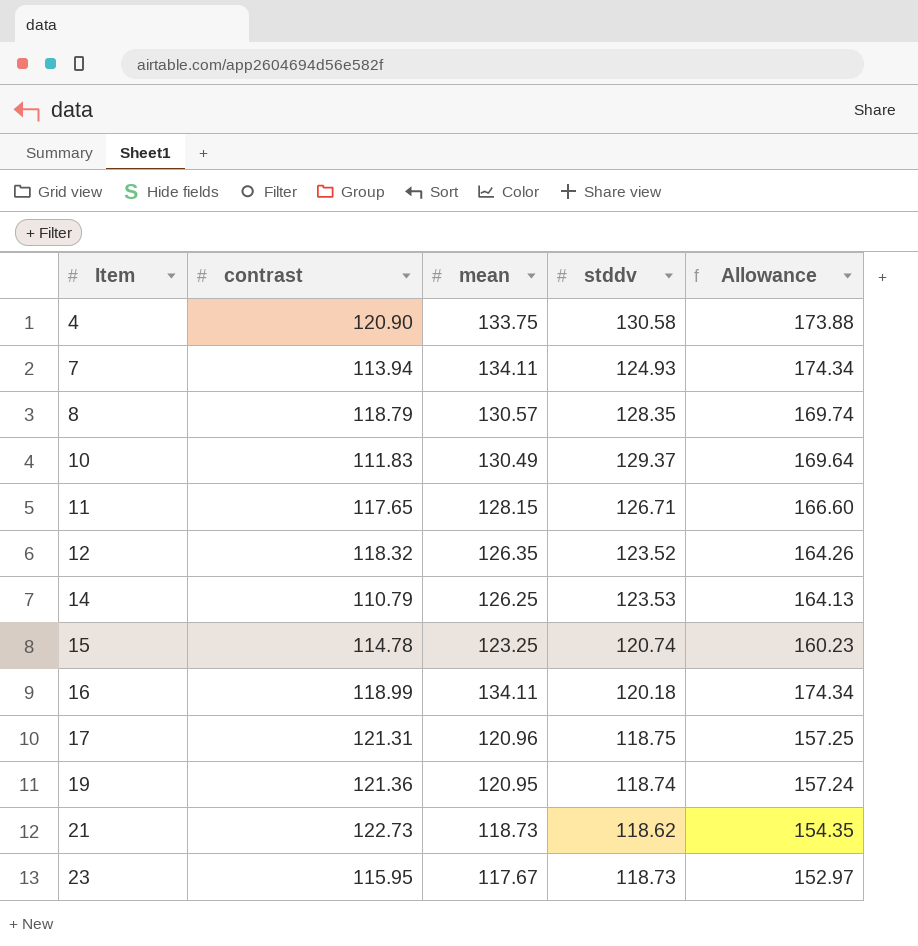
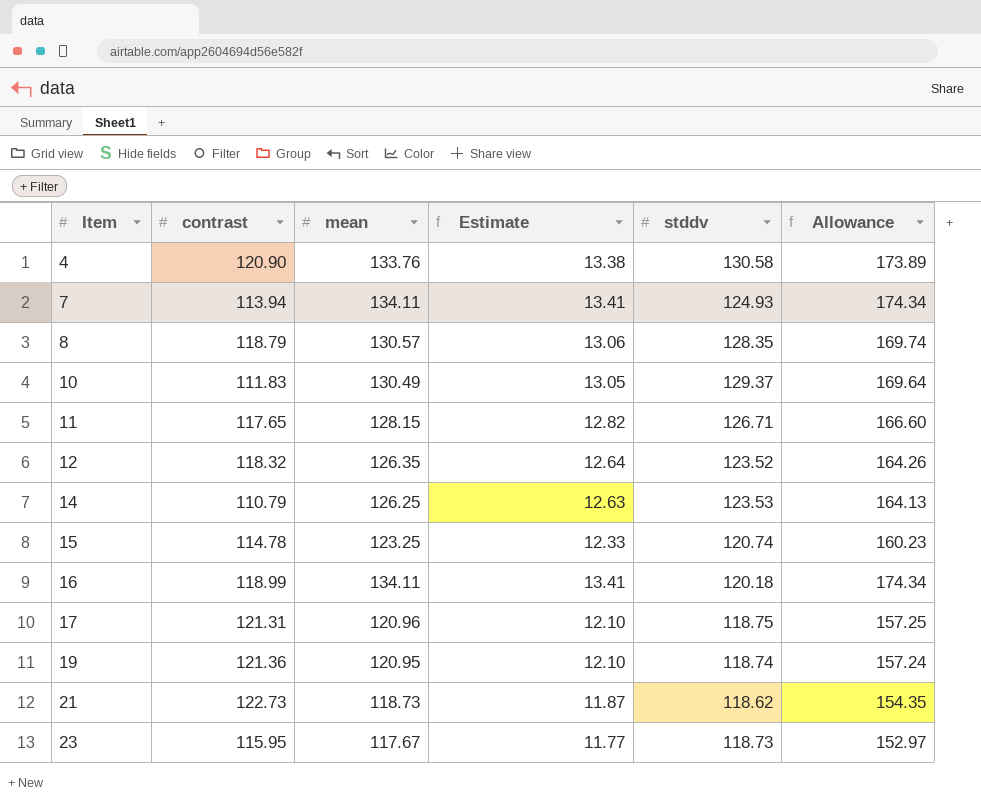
column Estimate | formula: none -> [mean] * 0.1
4 | mean: 133.75 -> 133.76
4 | Allowance: 173.88 -> 173.89

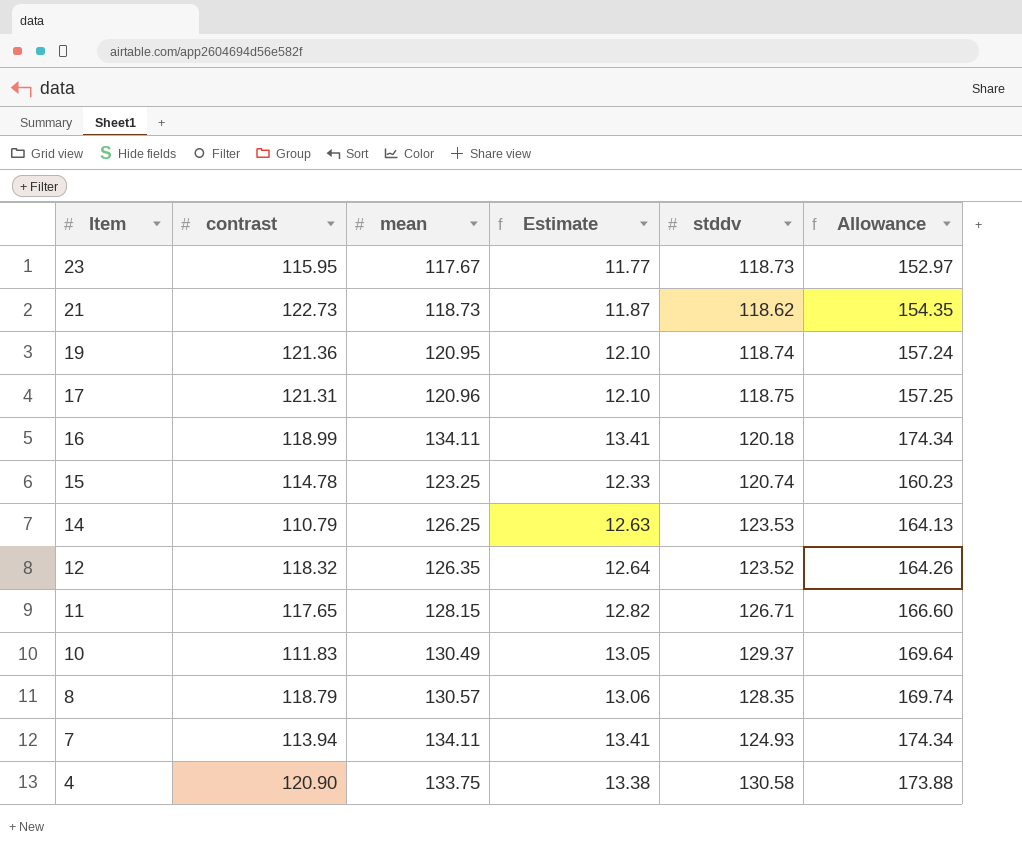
row order: Item ascending -> Item descending
4 | mean: 133.76 -> 133.75
4 | Allowance: 173.89 -> 173.88

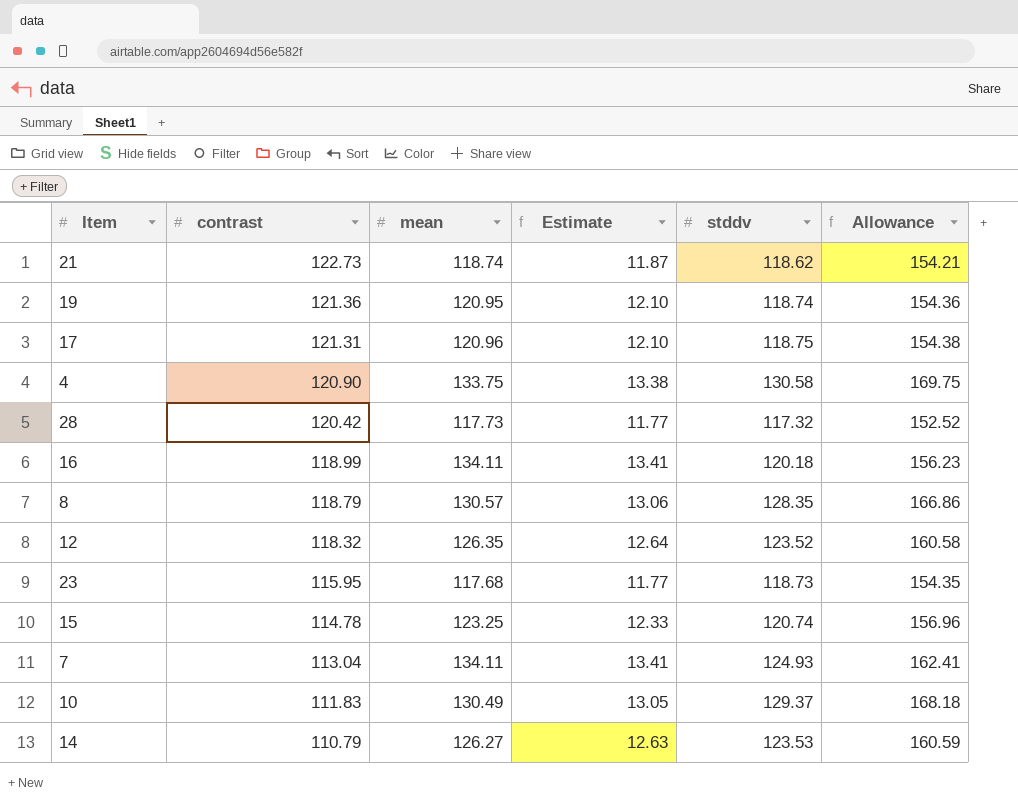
row order: Item descending -> contrast descending
column Allowance | formula: [mean] * 1.3 -> [stddv] * 1.3
row 11: 117.65 | 128.15 | 12.82 | 126.71 | 166.60 -> none
21 | mean: 118.73 -> 118.74
row 28: none -> 120.42 | 117.73 | 11.77 | 117.32 | 152.52
23 | mean: 117.67 -> 117.68
7 | contrast: 113.94 -> 113.04
14 | mean: 126.25 -> 126.27

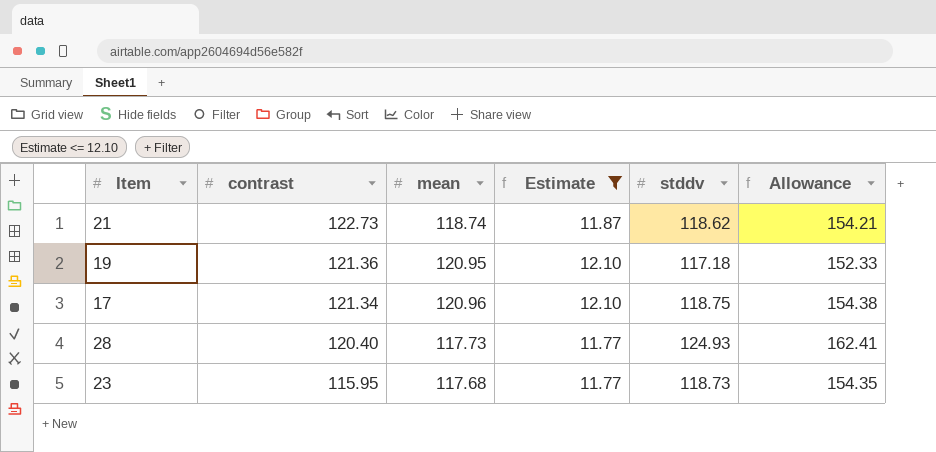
filter: none -> Estimate <= 12.10
19 | stddv: 118.74 -> 117.18
19 | Allowance: 154.36 -> 152.33
17 | contrast: 121.31 -> 121.34
28 | contrast: 120.42 -> 120.40
28 | stddv: 117.32 -> 124.93
28 | Allowance: 152.52 -> 162.41

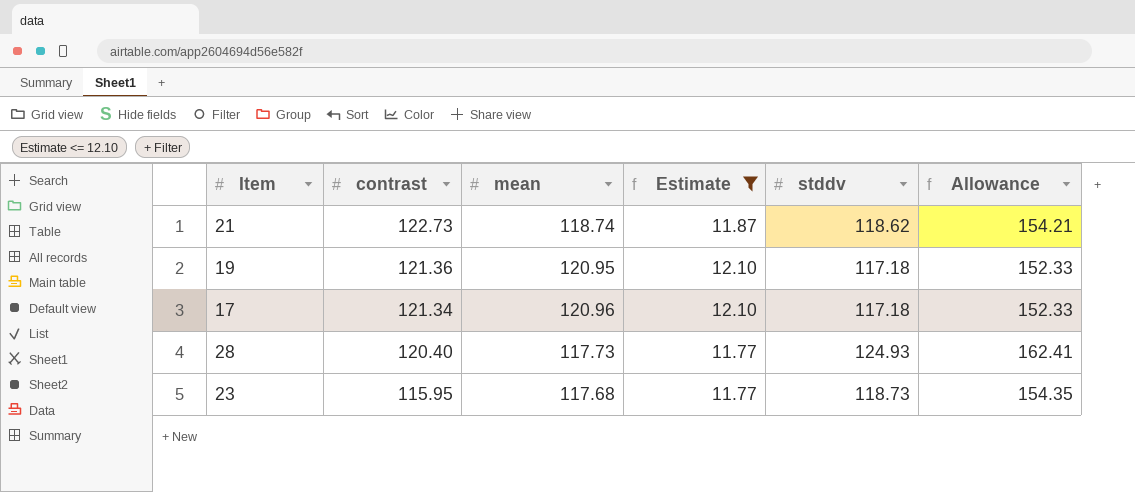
17 | stddv: 118.75 -> 117.18
17 | Allowance: 154.38 -> 152.33

